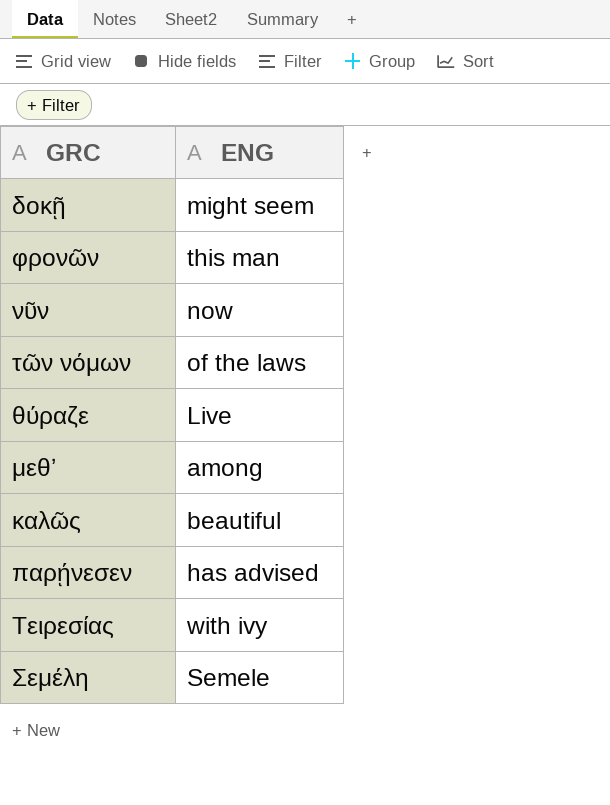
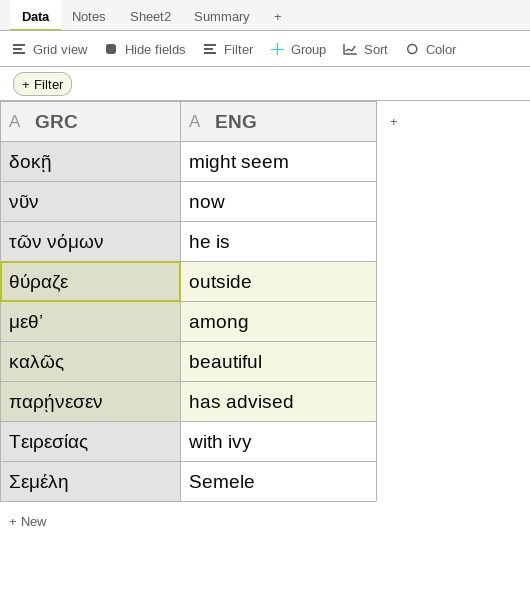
row φρονῶν: this man -> none
τῶν νόμων | ENG: of the laws -> he is
θύραζε | ENG: Live -> outside

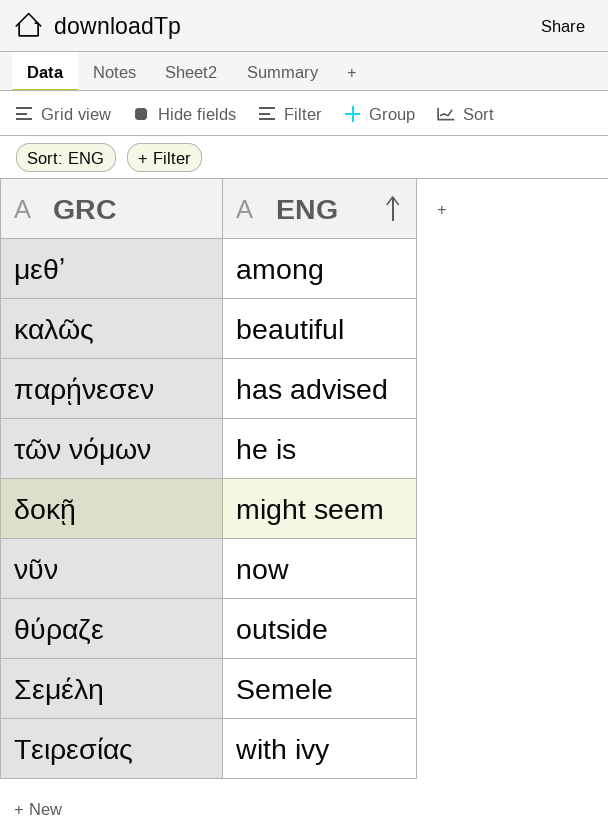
row order: none -> ENG ascending

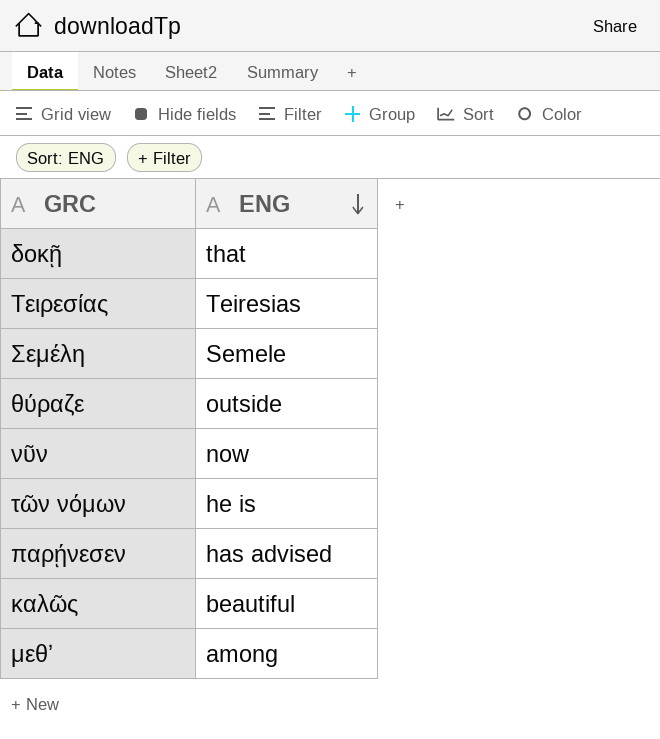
row order: ENG ascending -> ENG descending
δοκῇ | ENG: might seem -> that
Τειρεσίας | ENG: with ivy -> Teiresias

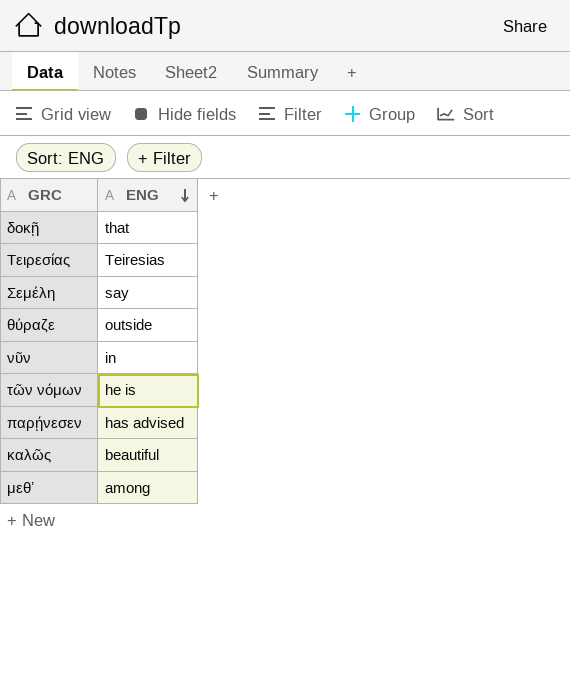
Σεμέλη | ENG: Semele -> say
νῦν | ENG: now -> in

